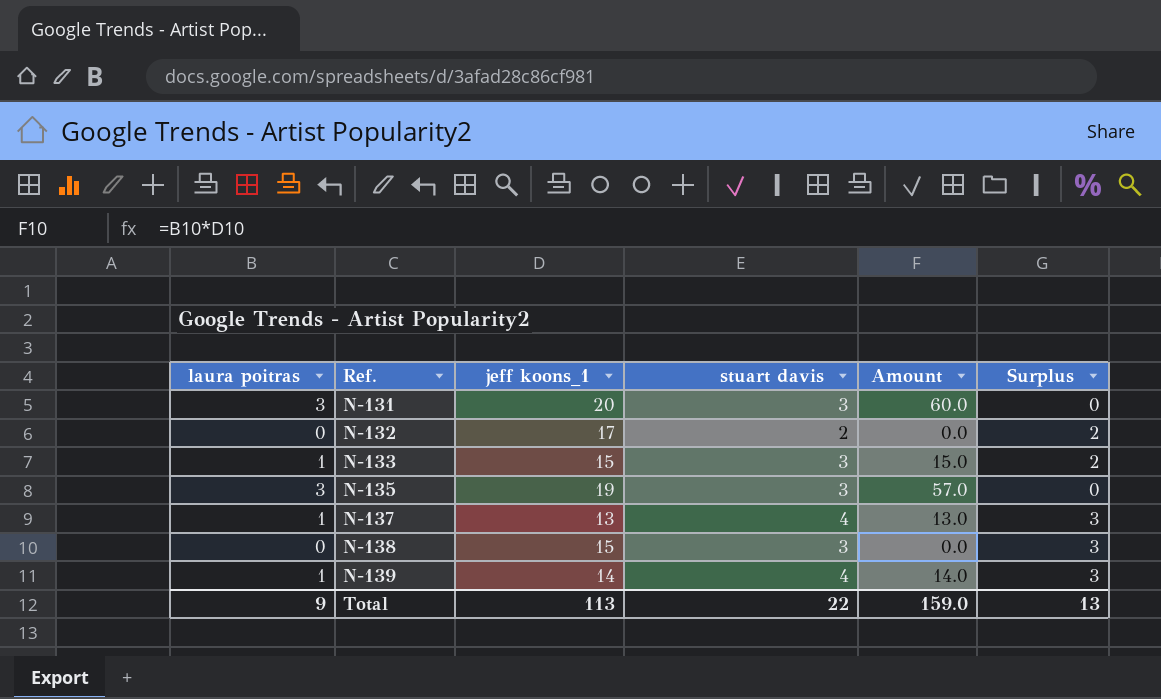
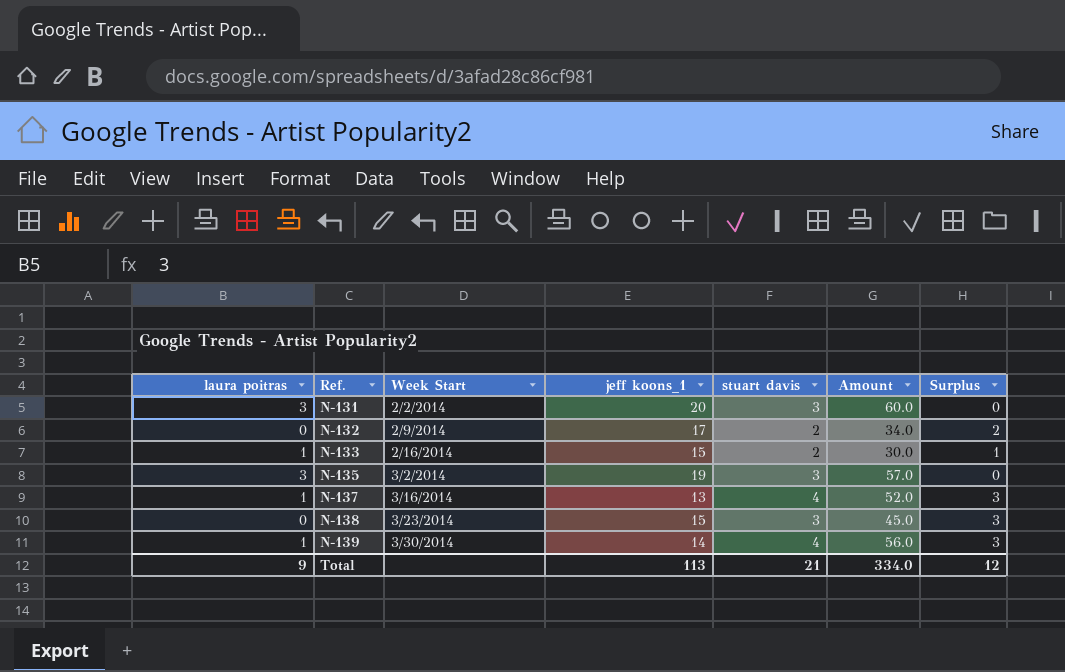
column Week Start | position: none -> 3
column Amount | formula: [laura poitras] * [jeff koons_1] -> [jeff koons_1] * [stuart davis]
N-133 | stuart davis: 3 -> 2
N-133 | Surplus: 2 -> 1
Total | stuart davis: 22 -> 21
Total | Amount: 159.0 -> 334.0
Total | Surplus: 13 -> 12

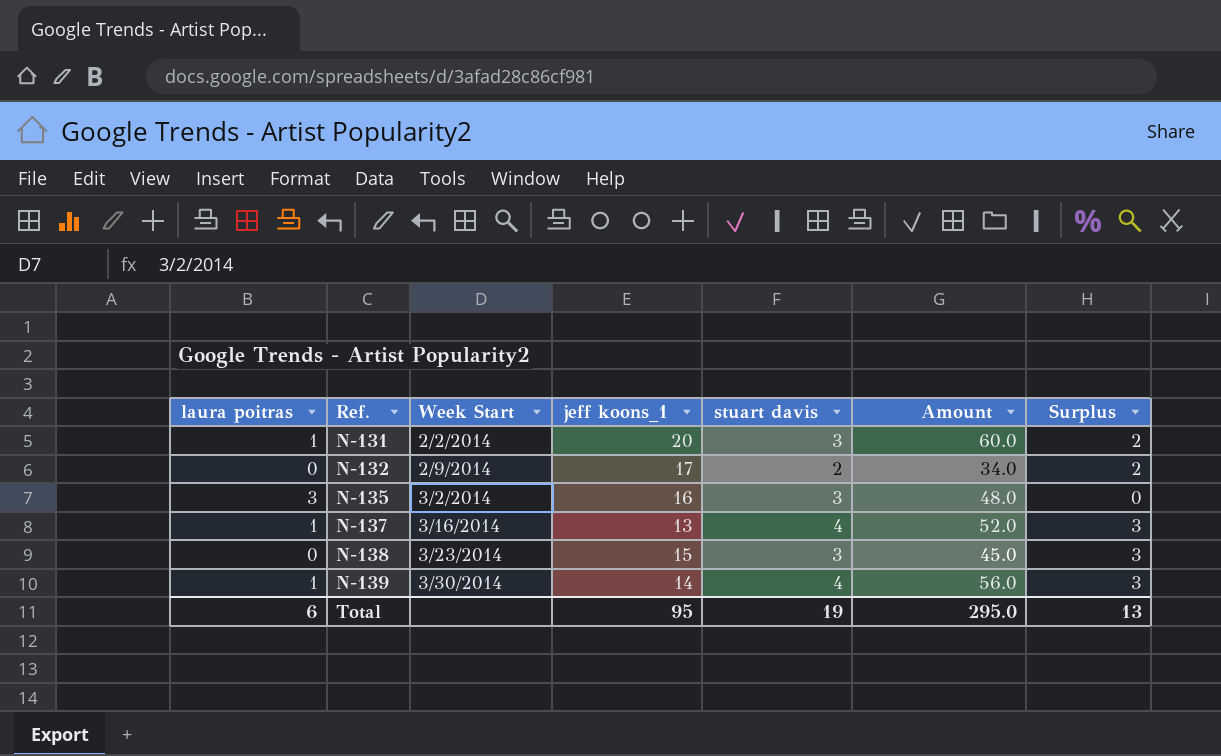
row N-133: 1 | 2/16/2014 | 15 | 2 | 30.0 | 1 -> none
N-131 | laura poitras: 3 -> 1
N-131 | Surplus: 0 -> 2
N-135 | jeff koons_1: 19 -> 16
N-135 | Amount: 57.0 -> 48.0
Total | laura poitras: 9 -> 6
Total | jeff koons_1: 113 -> 95
Total | stuart davis: 21 -> 19
Total | Amount: 334.0 -> 295.0
Total | Surplus: 12 -> 13

